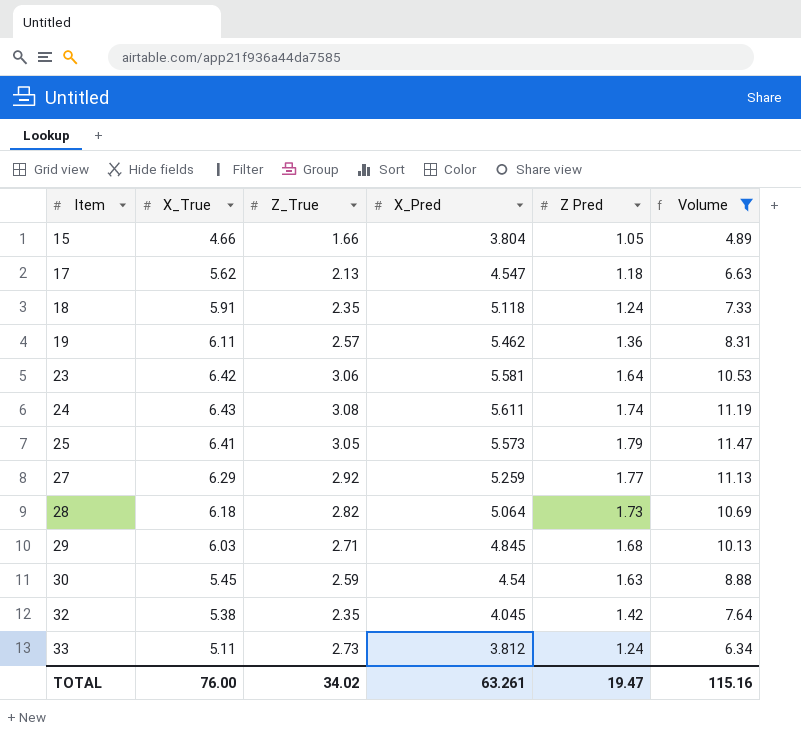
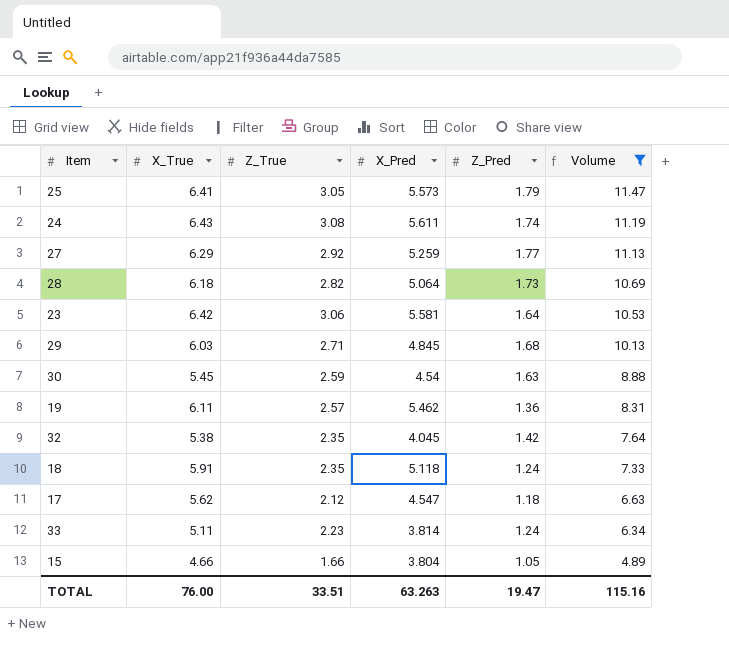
row order: Item ascending -> Volume descending
column name: Z Pred -> Z_Pred
17 | Z_True: 2.13 -> 2.12
33 | Z_True: 2.73 -> 2.23
33 | X_Pred: 3.812 -> 3.814
TOTAL | Z_True: 34.02 -> 33.51
TOTAL | X_Pred: 63.261 -> 63.263

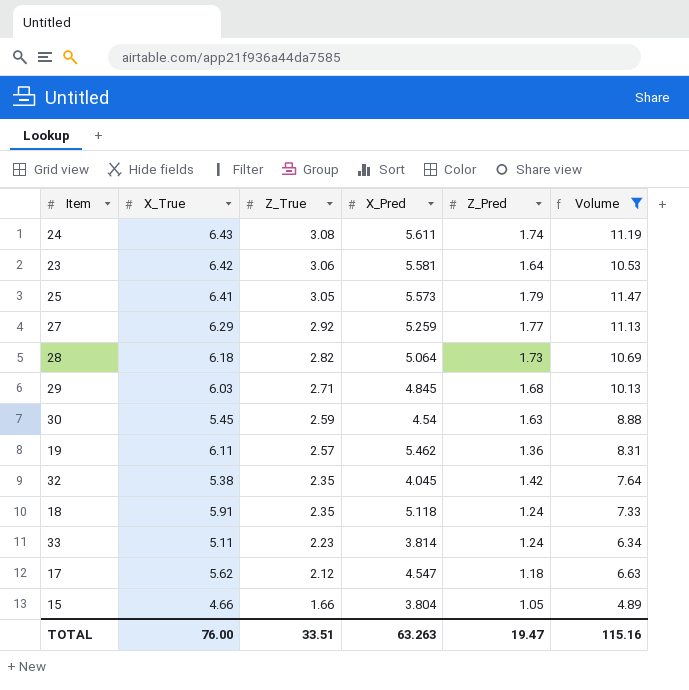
row order: Volume descending -> Z_True descending

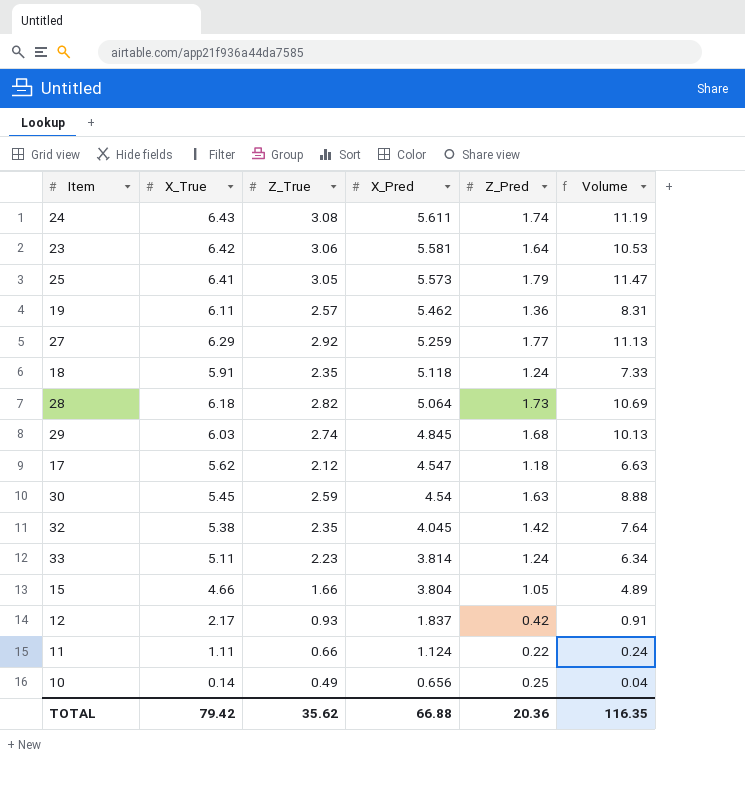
filter: Volume >= 4.89 -> none
row order: Z_True descending -> X_Pred descending
29 | Z_True: 2.71 -> 2.74
TOTAL | X_True: 76.00 -> 79.42
TOTAL | Z_True: 33.51 -> 35.62
TOTAL | X_Pred: 63.263 -> 66.88
TOTAL | Z_Pred: 19.47 -> 20.36
TOTAL | Volume: 115.16 -> 116.35

